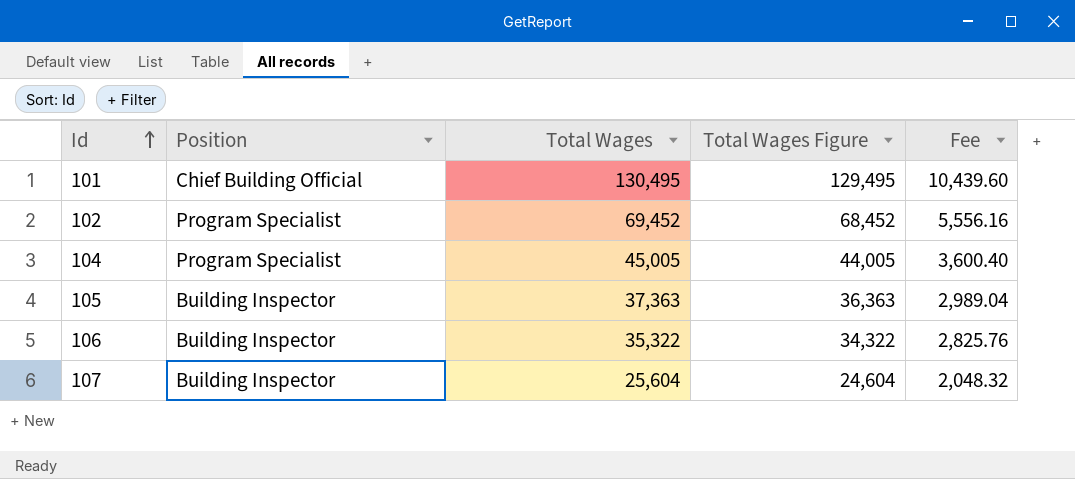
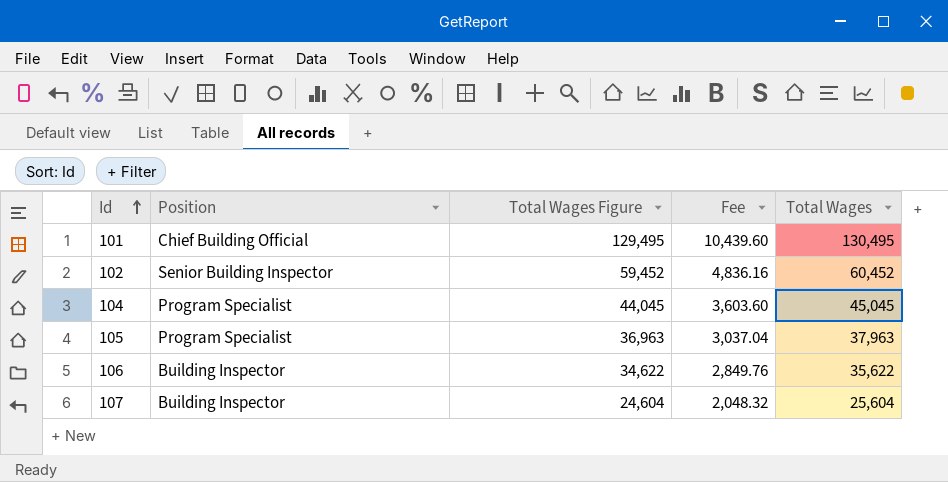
column Total Wages | position: 3 -> 5
102 | Position: Program Specialist -> Senior Building Inspector
102 | Total Wages Figure: 68,452 -> 59,452
102 | Fee: 5,556.16 -> 4,836.16
102 | Total Wages: 69,452 -> 60,452
104 | Total Wages Figure: 44,005 -> 44,045
104 | Fee: 3,600.40 -> 3,603.60
104 | Total Wages: 45,005 -> 45,045
105 | Position: Building Inspector -> Program Specialist
105 | Total Wages Figure: 36,363 -> 36,963
105 | Fee: 2,989.04 -> 3,037.04
105 | Total Wages: 37,363 -> 37,963
106 | Total Wages Figure: 34,322 -> 34,622
106 | Fee: 2,825.76 -> 2,849.76
106 | Total Wages: 35,322 -> 35,622

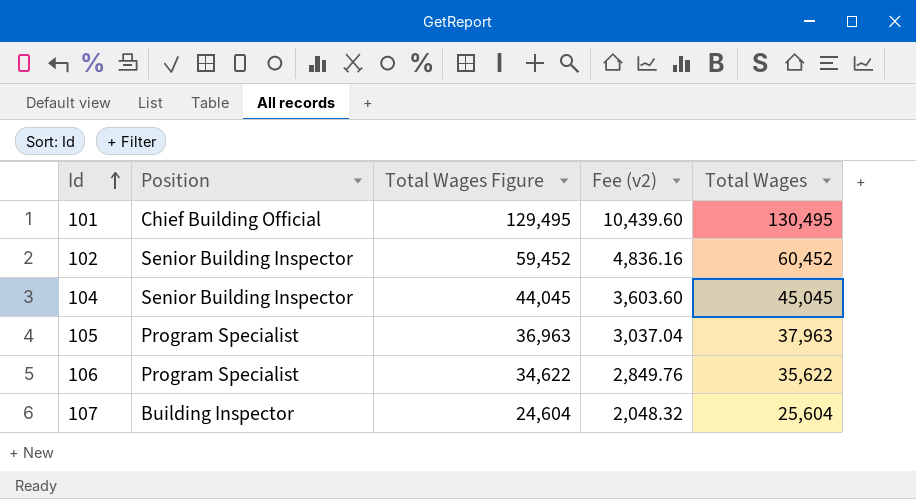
column name: Fee -> Fee (v2)
104 | Position: Program Specialist -> Senior Building Inspector
106 | Position: Building Inspector -> Program Specialist

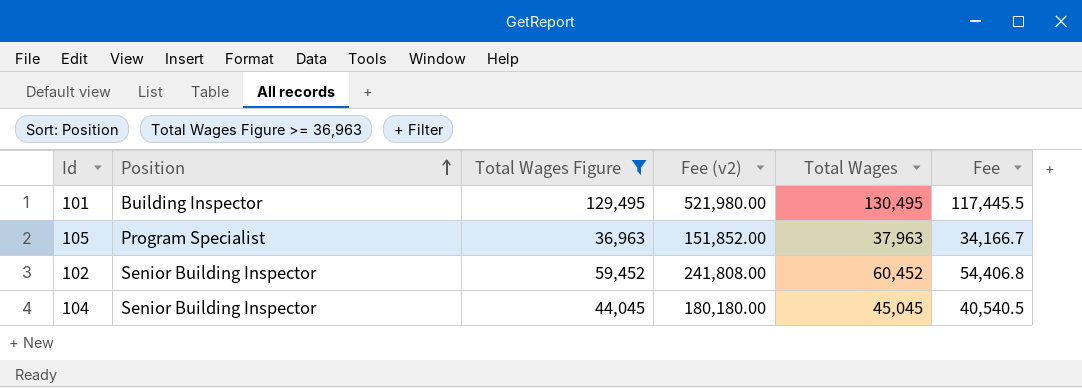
filter: none -> Total Wages Figure >= 36,963
row order: Id ascending -> Position ascending
column Fee (v2) | formula: [Total Wages] * 0.08 -> [Total Wages] * 4
column Fee | formula: none -> [Total Wages] * 0.9
101 | Position: Chief Building Official -> Building Inspector

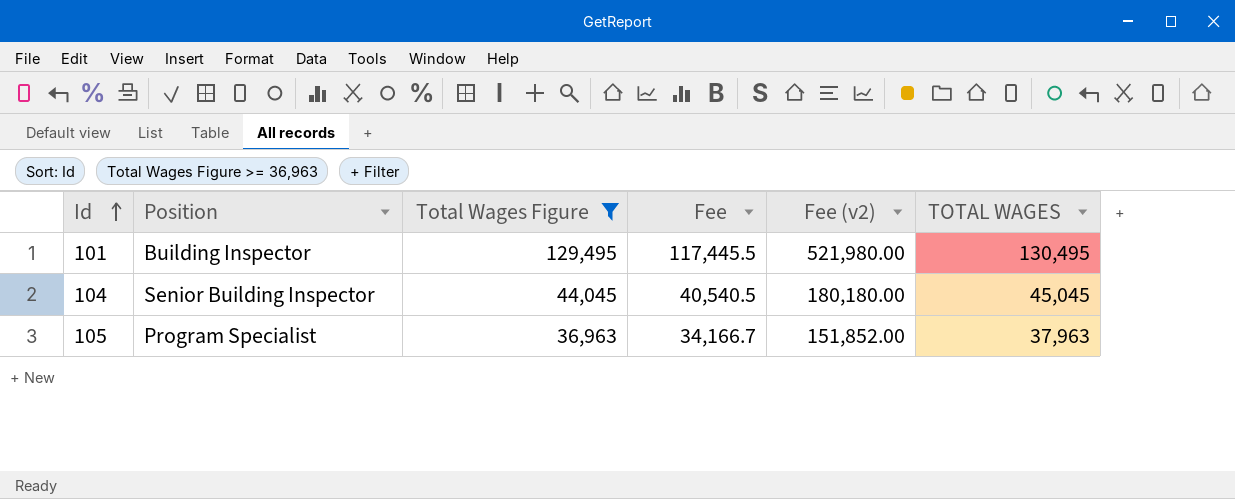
row order: Position ascending -> Id ascending
column Fee | position: 6 -> 4
column name: Total Wages -> TOTAL WAGES
row 102: Senior Building Inspector | 59,452 | 241,808.00 | 60,452 | 54,406.8 -> none

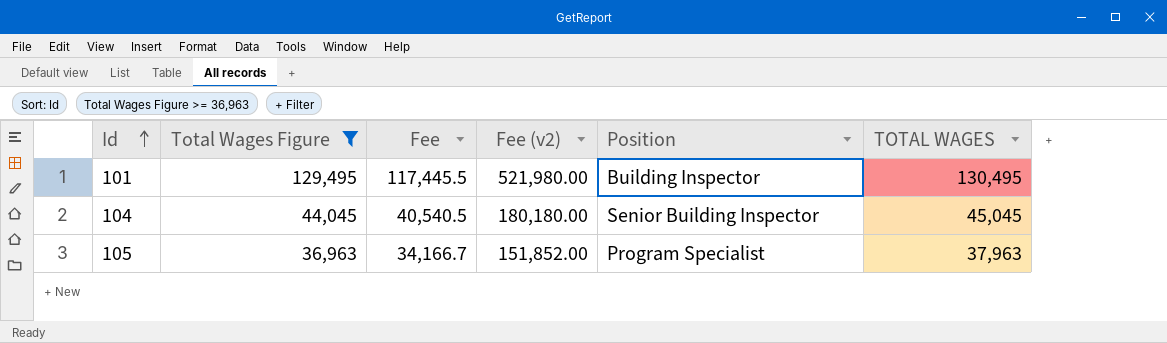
column Position | position: 2 -> 5

